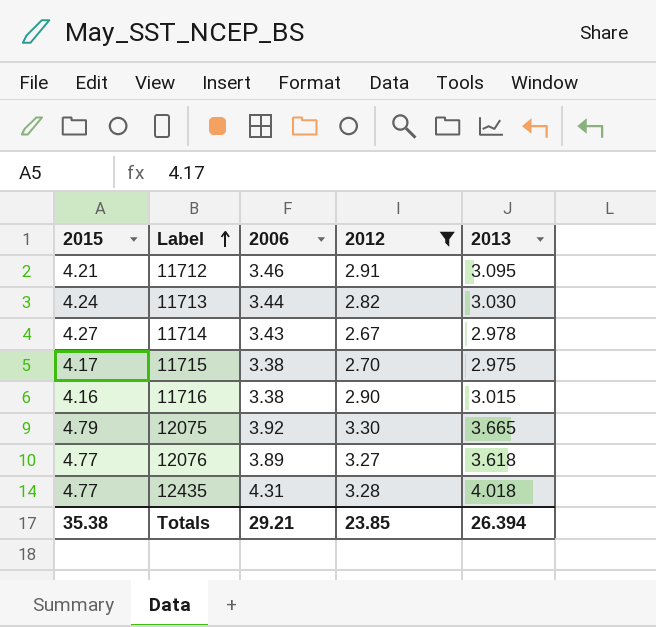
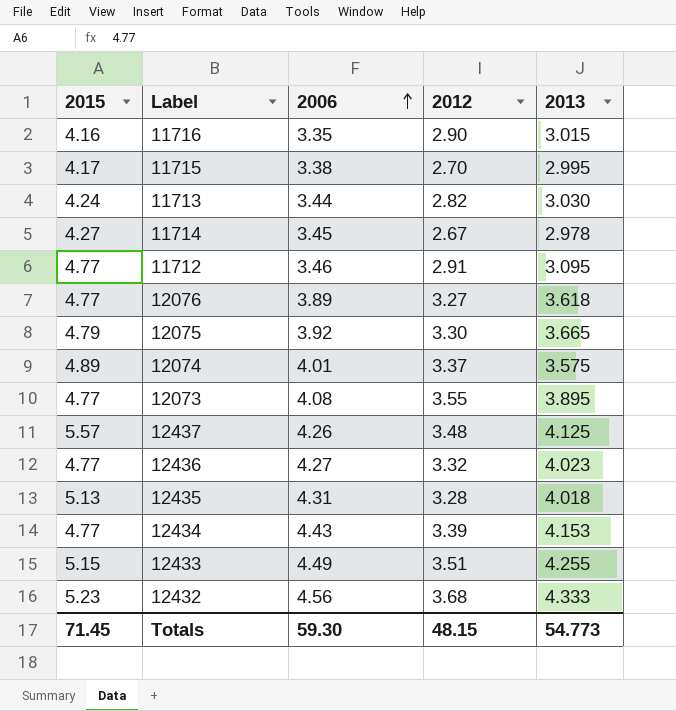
filter: 2012 <= 3.30 -> none
row order: Label ascending -> 2006 ascending
11716 | 2006: 3.38 -> 3.35
11715 | 2013: 2.975 -> 2.995
11714 | 2006: 3.43 -> 3.45
11712 | 2015: 4.21 -> 4.77
12435 | 2015: 4.77 -> 5.13
Totals | 2015: 35.38 -> 71.45
Totals | 2006: 29.21 -> 59.30
Totals | 2012: 23.85 -> 48.15
Totals | 2013: 26.394 -> 54.773

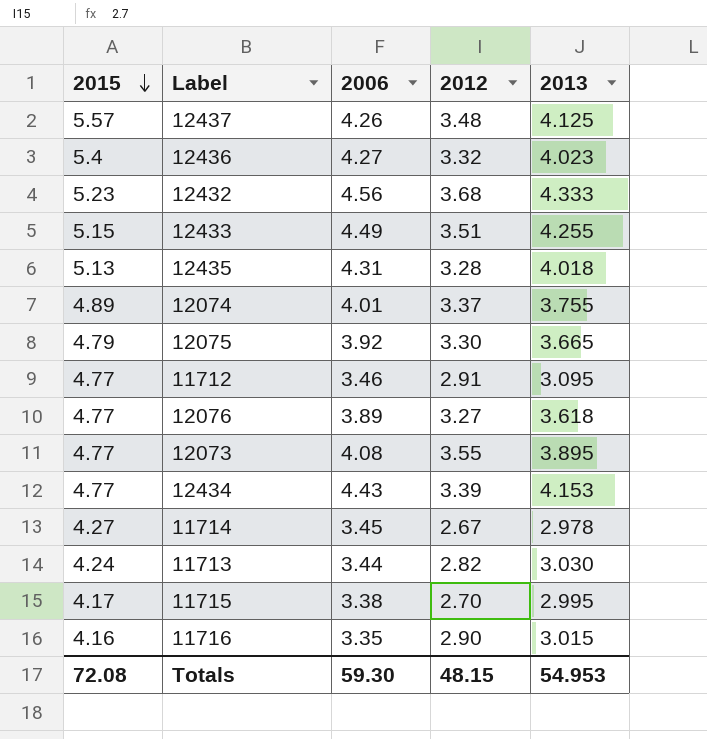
row order: 2006 ascending -> 2015 descending
12436 | 2015: 4.77 -> 5.4
12074 | 2013: 3.575 -> 3.755
Totals | 2015: 71.45 -> 72.08
Totals | 2013: 54.773 -> 54.953

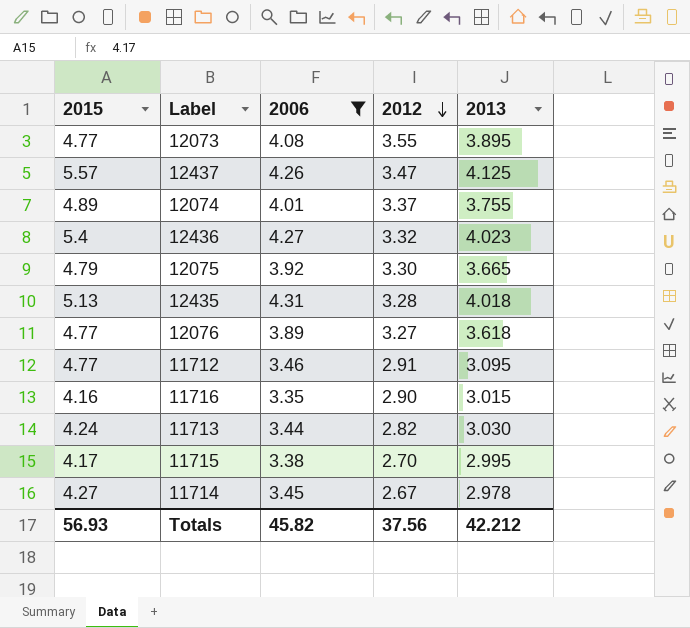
filter: none -> 2006 <= 4.31
row order: 2015 descending -> 2012 descending
12437 | 2012: 3.48 -> 3.47
Totals | 2015: 72.08 -> 56.93
Totals | 2006: 59.30 -> 45.82
Totals | 2012: 48.15 -> 37.56
Totals | 2013: 54.953 -> 42.212

